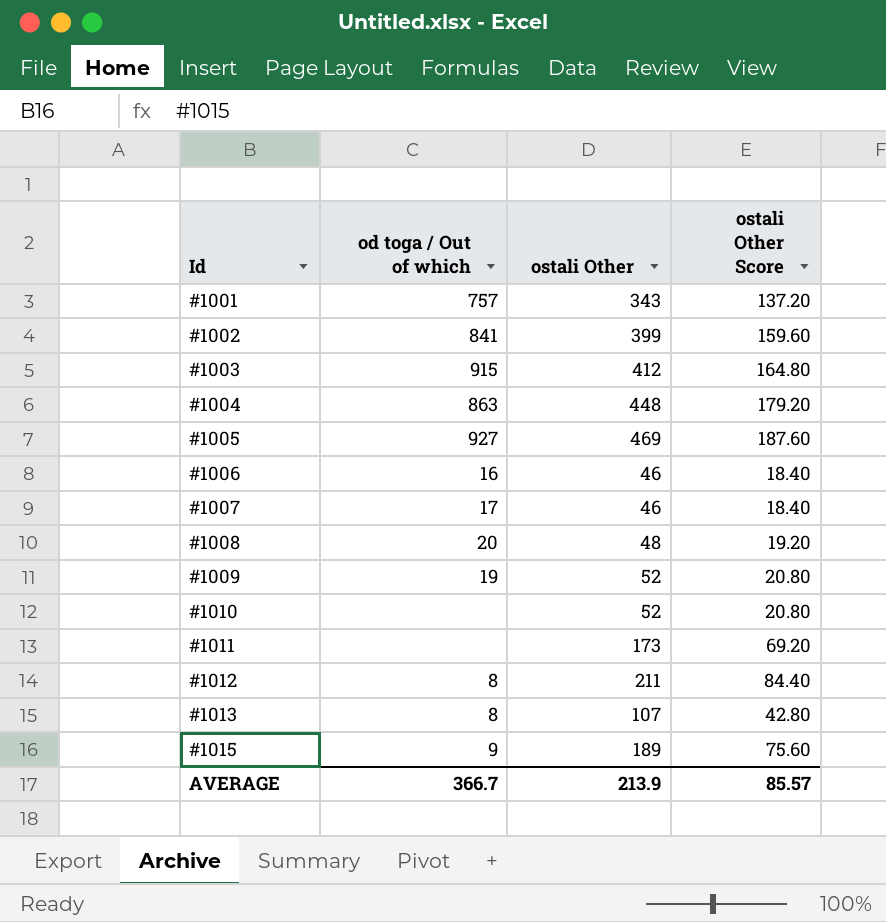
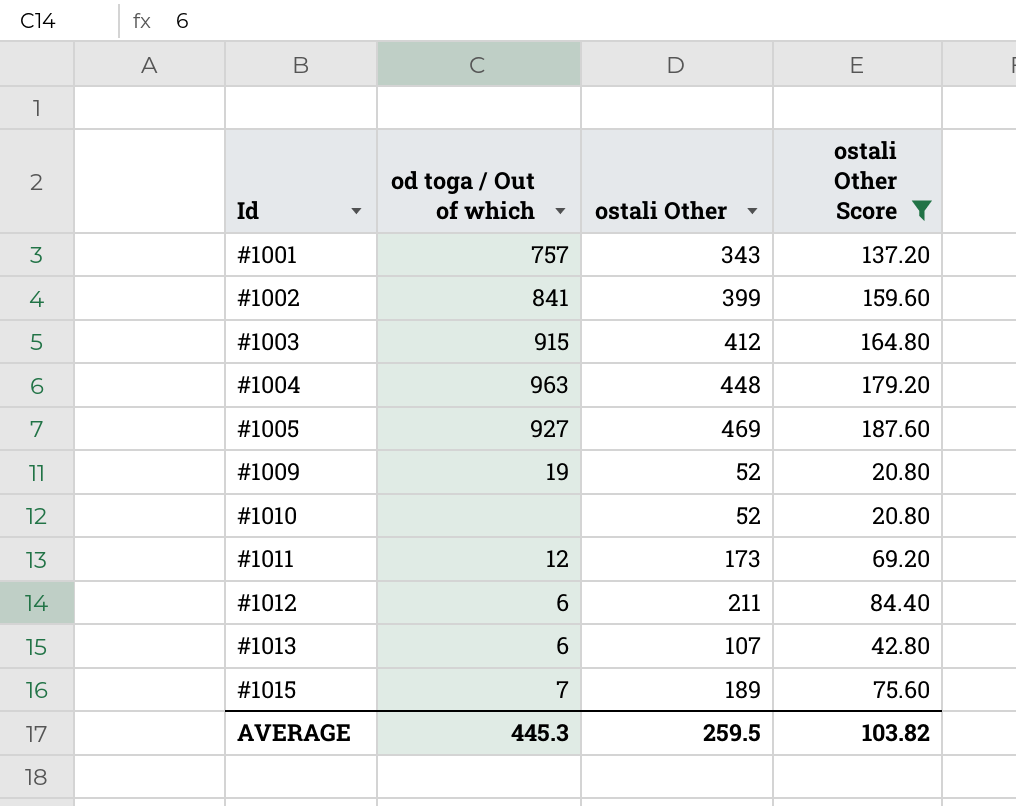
filter: none -> ostali Other Score >= 20.80
#1004 | od toga / Out of which: 863 -> 963
#1011 | od toga / Out of which: none -> 12
#1012 | od toga / Out of which: 8 -> 6
#1013 | od toga / Out of which: 8 -> 6
#1015 | od toga / Out of which: 9 -> 7
AVERAGE | od toga / Out of which: 366.7 -> 445.3
AVERAGE | ostali Other: 213.9 -> 259.5
AVERAGE | ostali Other Score: 85.57 -> 103.82

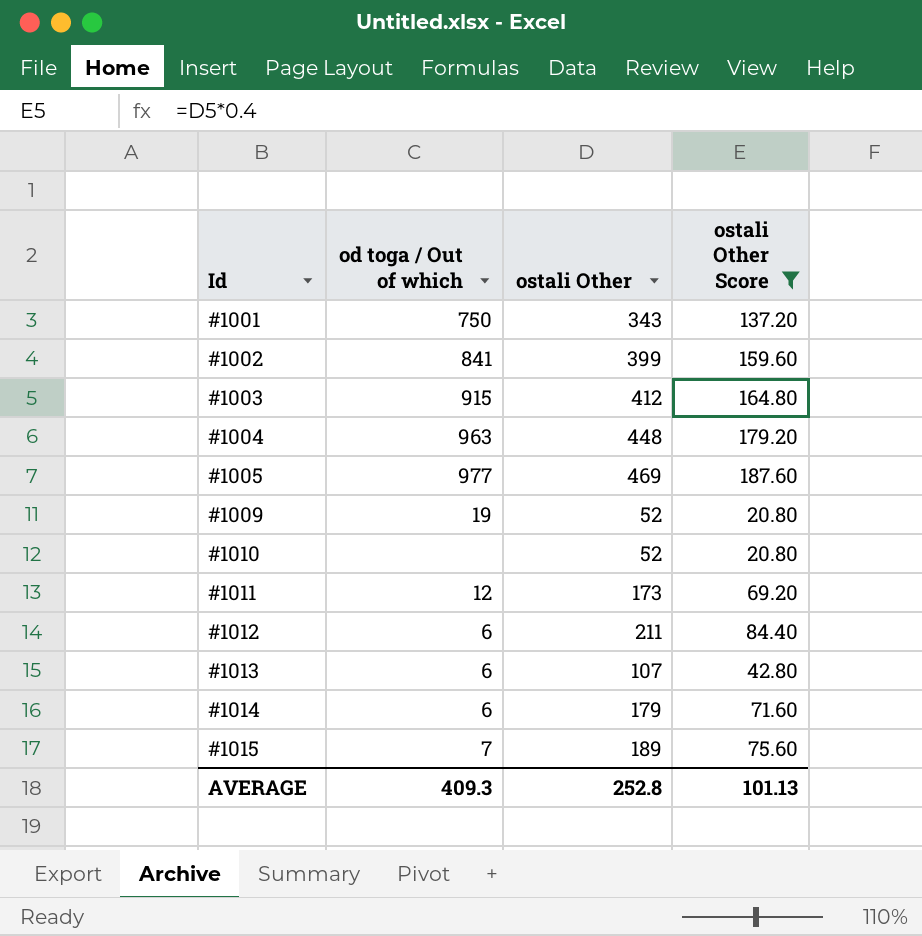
#1001 | od toga / Out of which: 757 -> 750
#1005 | od toga / Out of which: 927 -> 977
row #1014: none -> 6 | 179 | 71.60
AVERAGE | od toga / Out of which: 445.3 -> 409.3
AVERAGE | ostali Other: 259.5 -> 252.8
AVERAGE | ostali Other Score: 103.82 -> 101.13

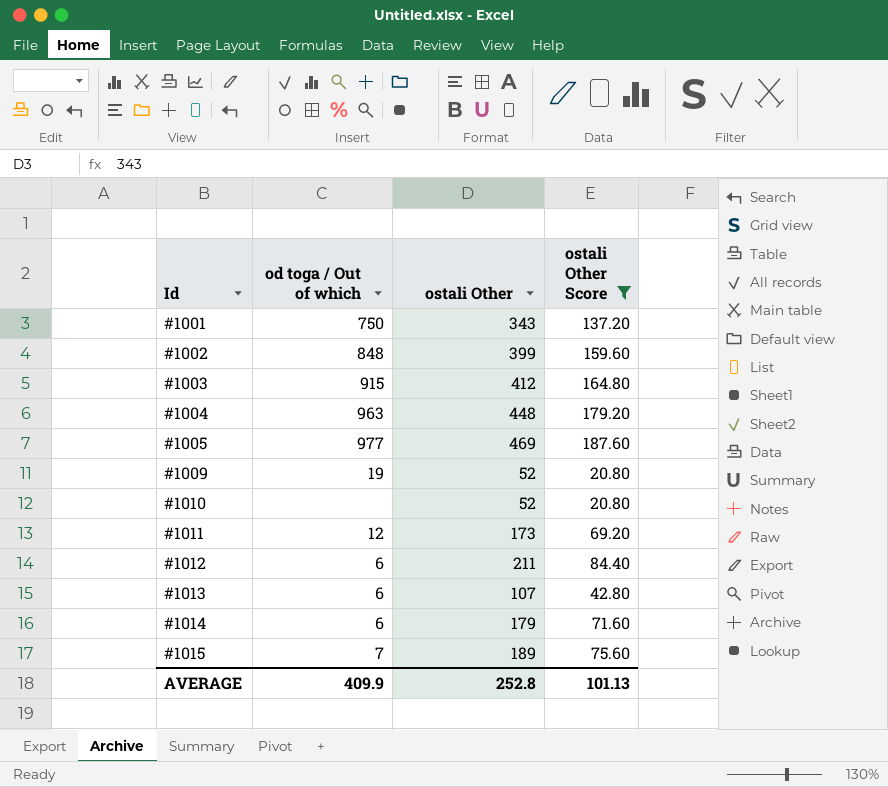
#1002 | od toga / Out of which: 841 -> 848
AVERAGE | od toga / Out of which: 409.3 -> 409.9

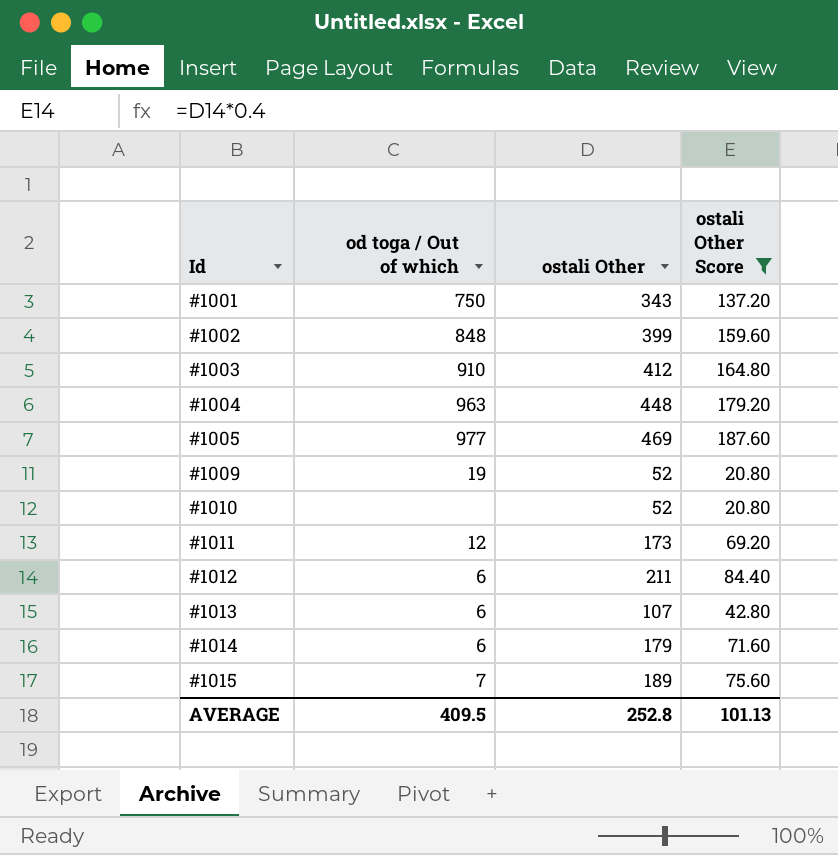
#1003 | od toga / Out of which: 915 -> 910
AVERAGE | od toga / Out of which: 409.9 -> 409.5

